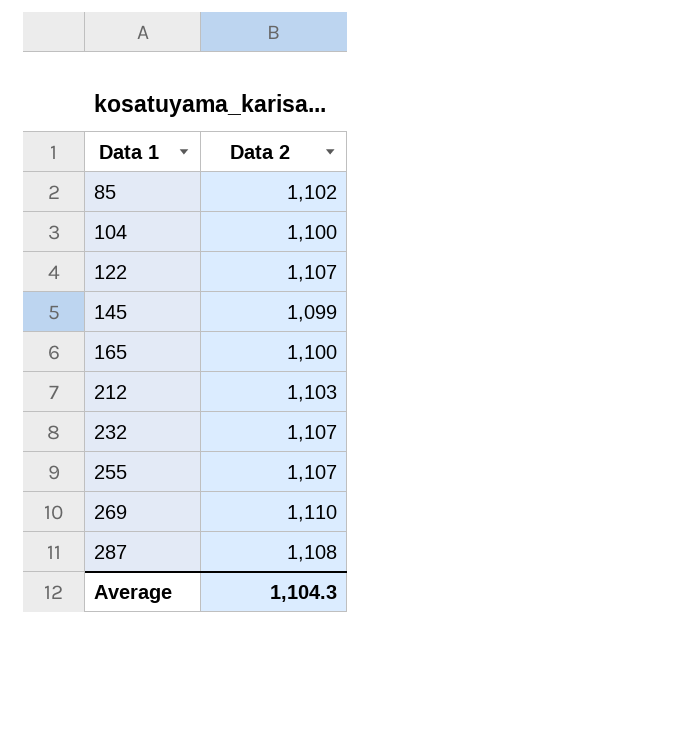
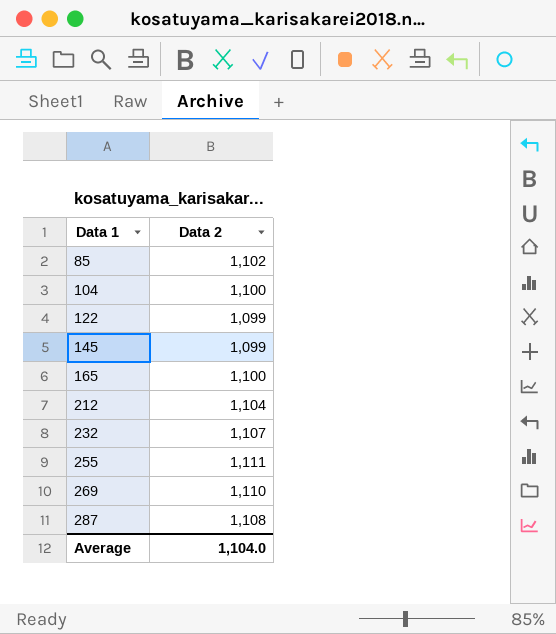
122 | Data 2: 1,107 -> 1,099
212 | Data 2: 1,103 -> 1,104
255 | Data 2: 1,107 -> 1,111
Average | Data 2: 1,104.3 -> 1,104.0

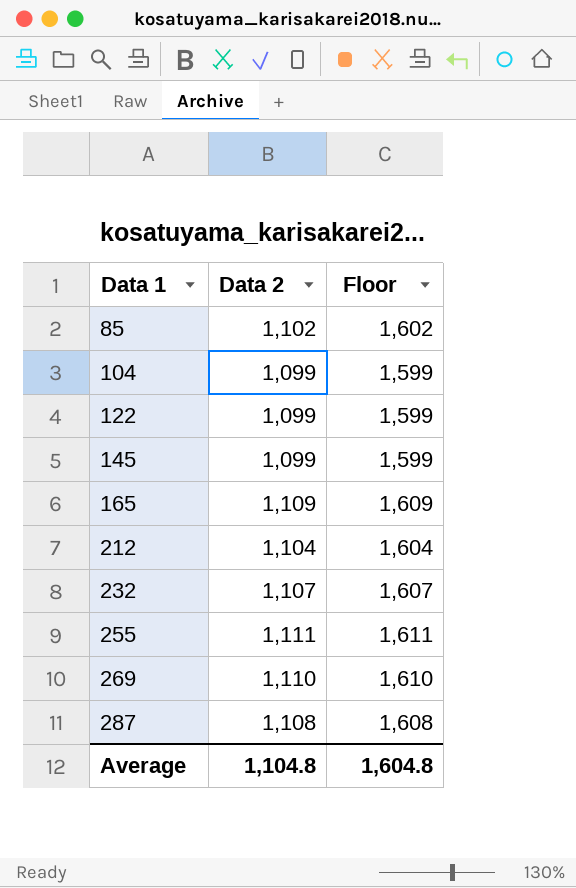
column Floor | formula: none -> [Data 2] + 500
104 | Data 2: 1,100 -> 1,099
165 | Data 2: 1,100 -> 1,109
Average | Data 2: 1,104.0 -> 1,104.8

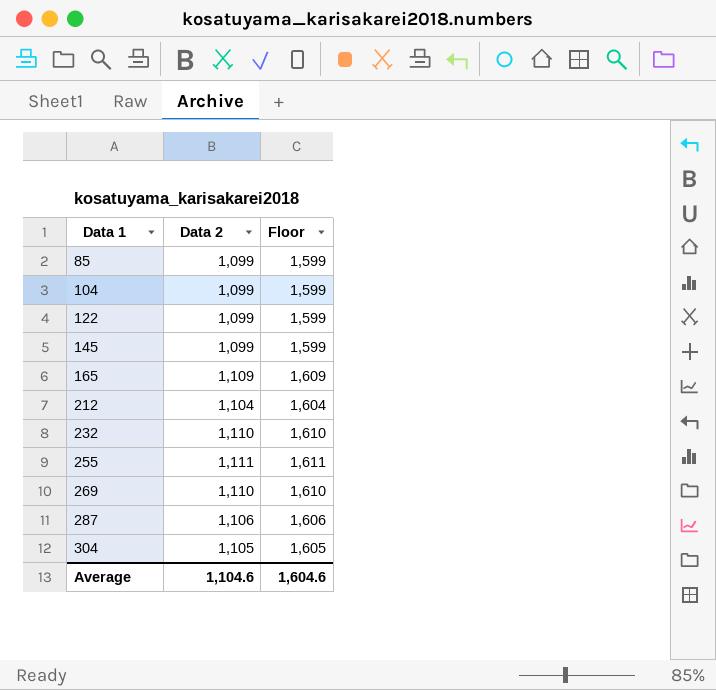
85 | Data 2: 1,102 -> 1,099
85 | Floor: 1,602 -> 1,599
232 | Data 2: 1,107 -> 1,110
232 | Floor: 1,607 -> 1,610
287 | Data 2: 1,108 -> 1,106
287 | Floor: 1,608 -> 1,606
row 304: none -> 1,105 | 1,605
Average | Data 2: 1,104.8 -> 1,104.6
Average | Floor: 1,604.8 -> 1,604.6

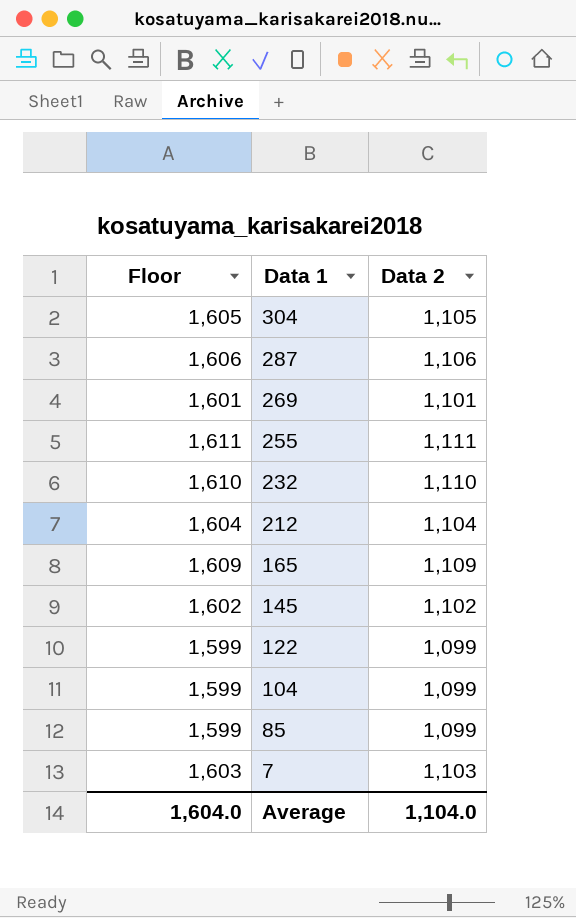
row order: Data 1 ascending -> Data 1 descending
column Floor | position: 3 -> 1
269 | Floor: 1,610 -> 1,601
269 | Data 2: 1,110 -> 1,101
145 | Floor: 1,599 -> 1,602
145 | Data 2: 1,099 -> 1,102
row 7: none -> 1,603 | 1,103
Average | Floor: 1,604.6 -> 1,604.0
Average | Data 2: 1,104.6 -> 1,104.0

